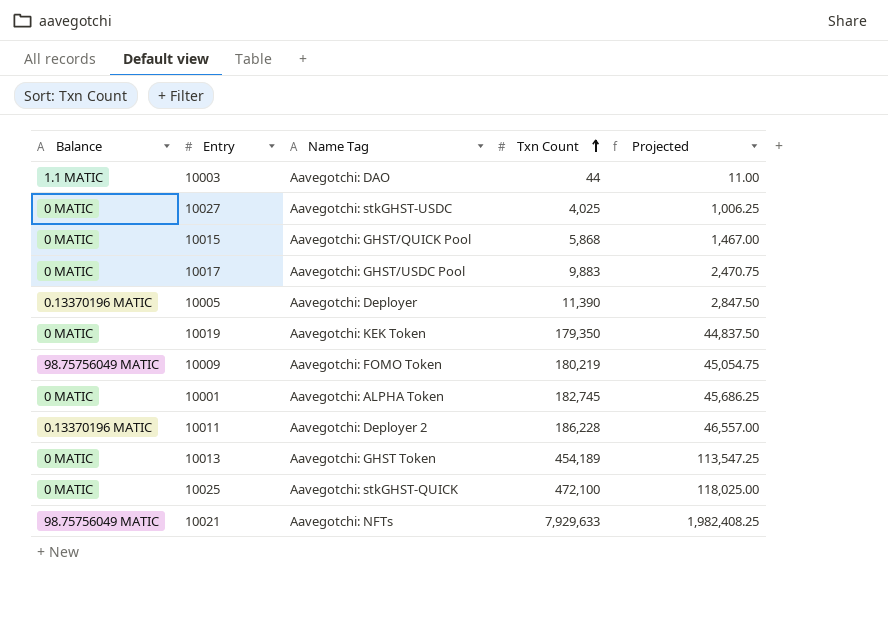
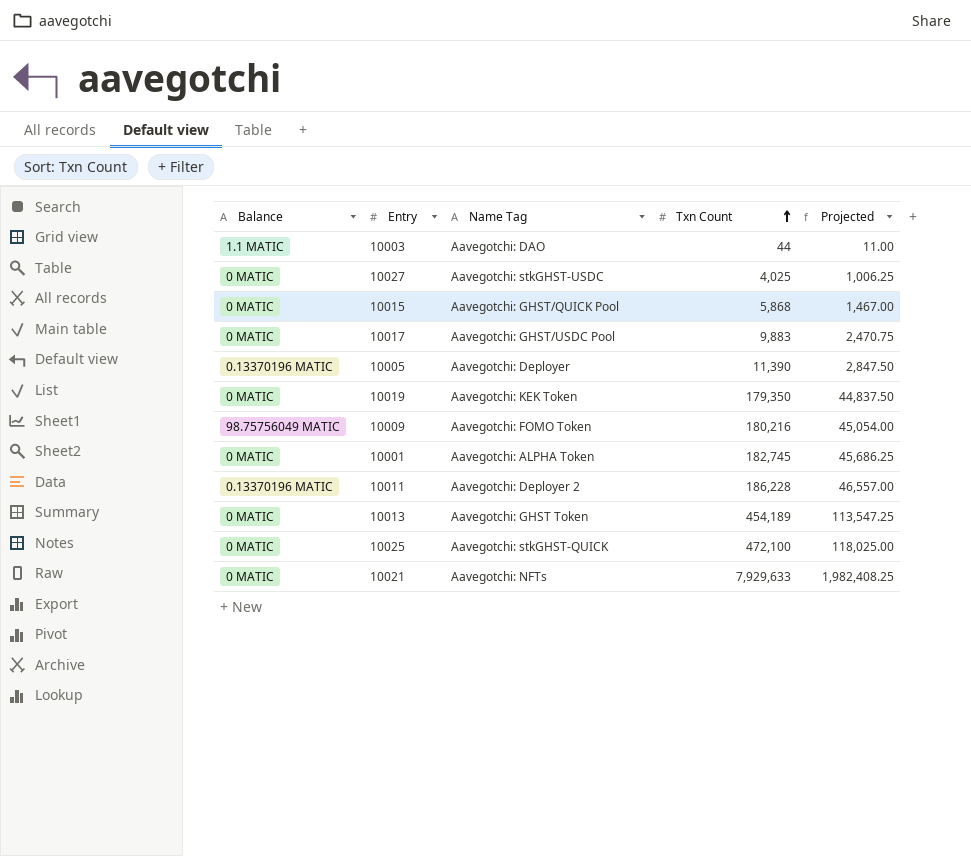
10009 | Txn Count: 180,219 -> 180,216
10009 | Projected: 45,054.75 -> 45,054.00
10021 | Balance: 98.75756049 MATIC -> 0 MATIC

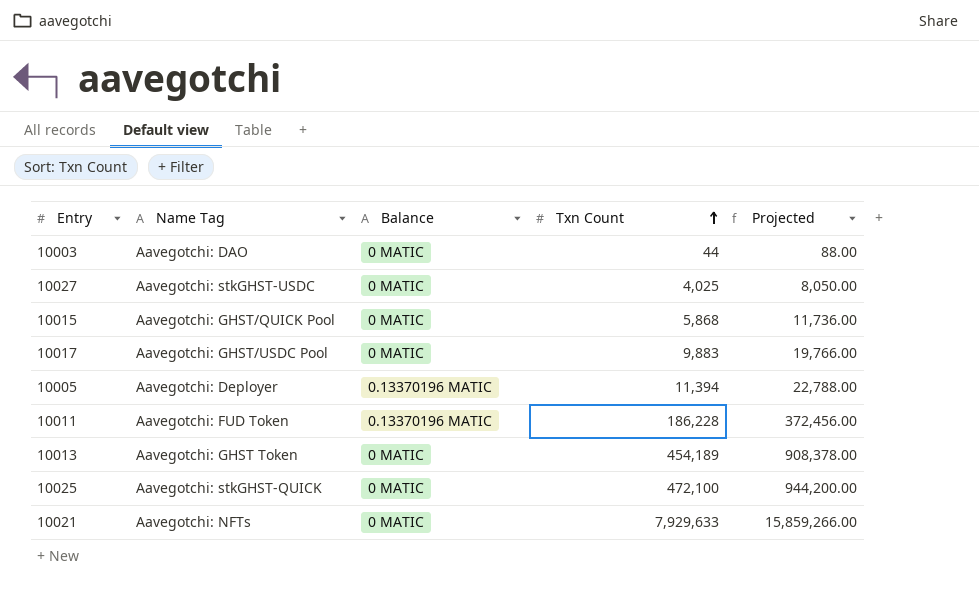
column Balance | position: 1 -> 3
column Projected | formula: [Txn Count] * 0.25 -> [Txn Count] * 2
row 10019: 0 MATIC | Aavegotchi: KEK Token | 179,350 | 44,837.50 -> none
row 10009: 98.75756049 MATIC | Aavegotchi: FOMO Token | 180,216 | 45,054.00 -> none
row 10001: 0 MATIC | Aavegotchi: ALPHA Token | 182,745 | 45,686.25 -> none
10003 | Balance: 1.1 MATIC -> 0 MATIC
10005 | Txn Count: 11,390 -> 11,394
10011 | Name Tag: Aavegotchi: Deployer 2 -> Aavegotchi: FUD Token

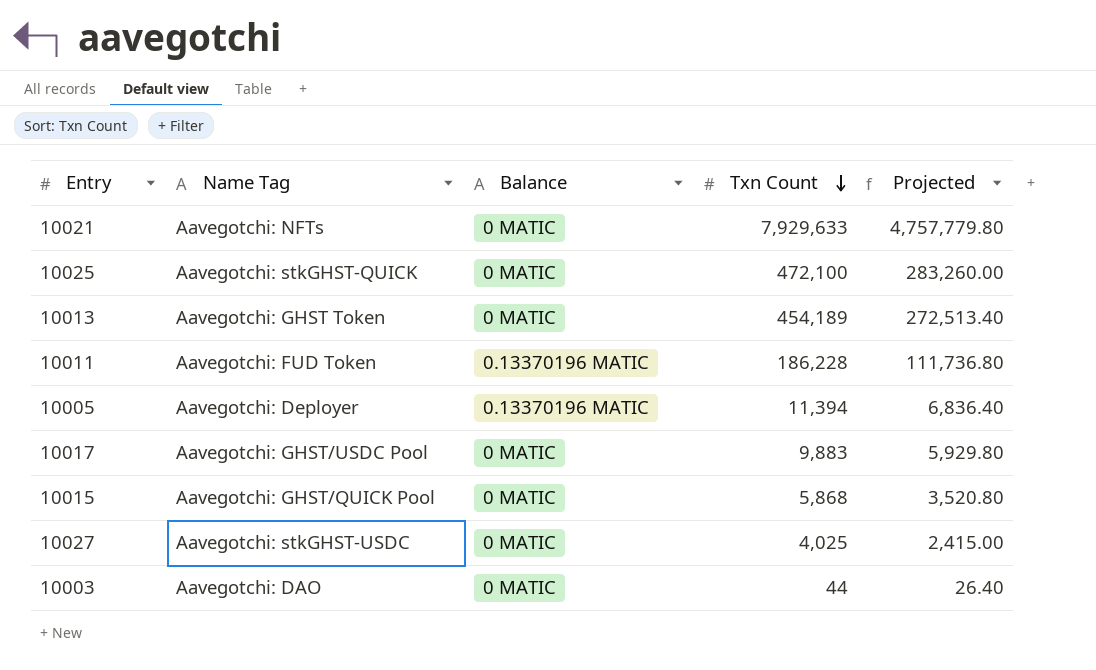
row order: Txn Count ascending -> Txn Count descending
column Projected | formula: [Txn Count] * 2 -> [Txn Count] * 0.6

